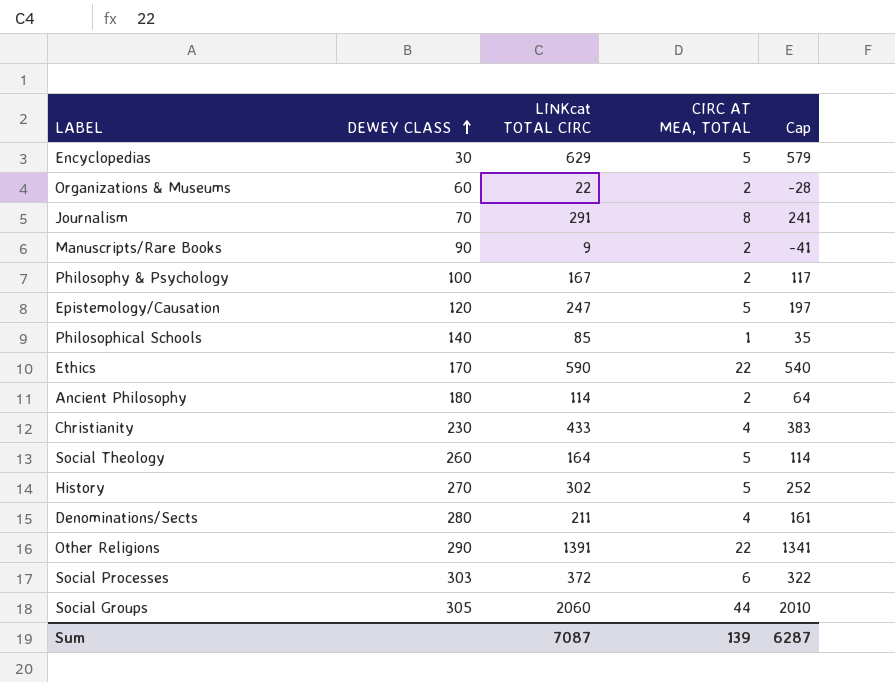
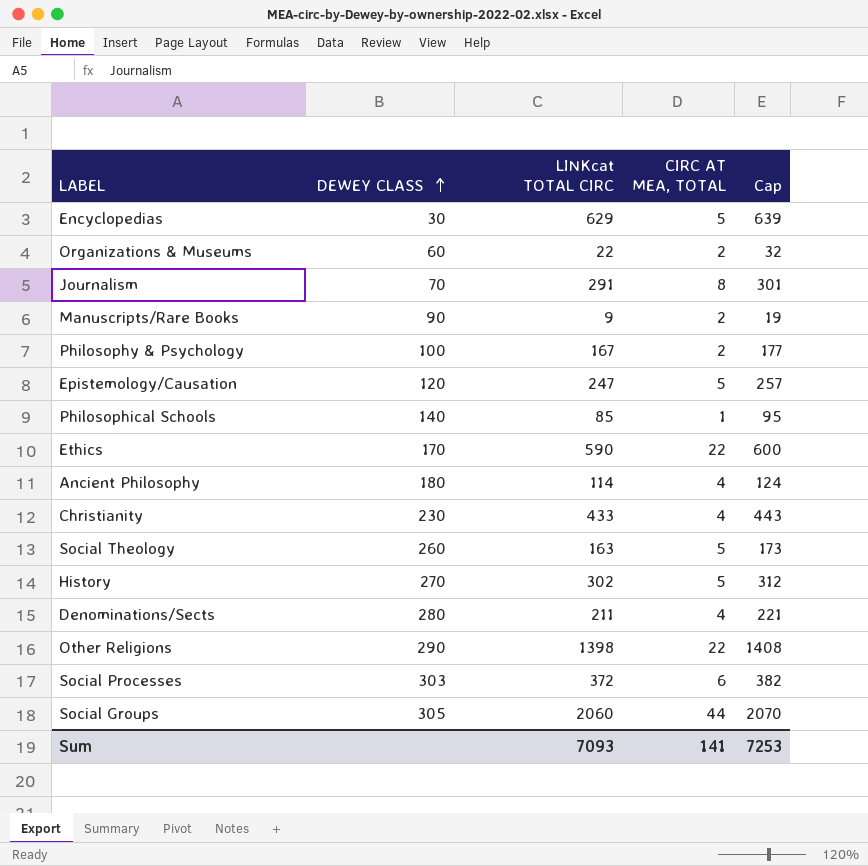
column Cap | formula: [LINKcat TOTAL CIRC] - 50 -> [LINKcat TOTAL CIRC] + 10
Ancient Philosophy | CIRC AT MEA, TOTAL: 2 -> 4
Social Theology | LINKcat TOTAL CIRC: 164 -> 163
Other Religions | LINKcat TOTAL CIRC: 1391 -> 1398
Sum | LINKcat TOTAL CIRC: 7087 -> 7093
Sum | CIRC AT MEA, TOTAL: 139 -> 141
Sum | Cap: 6287 -> 7253

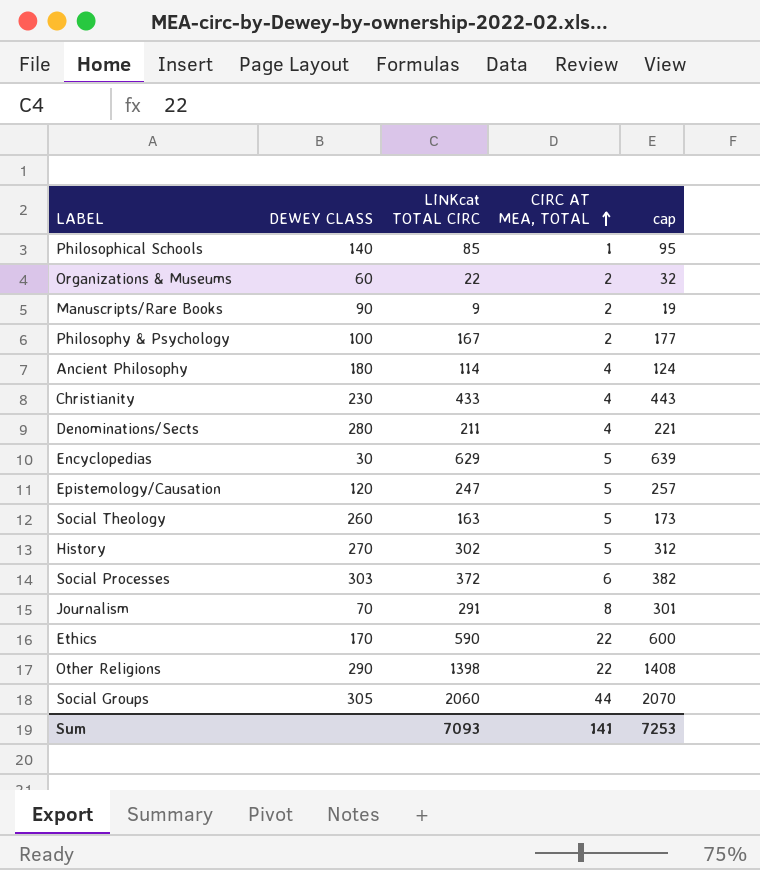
row order: DEWEY CLASS ascending -> CIRC AT MEA, TOTAL ascending
column name: Cap -> cap

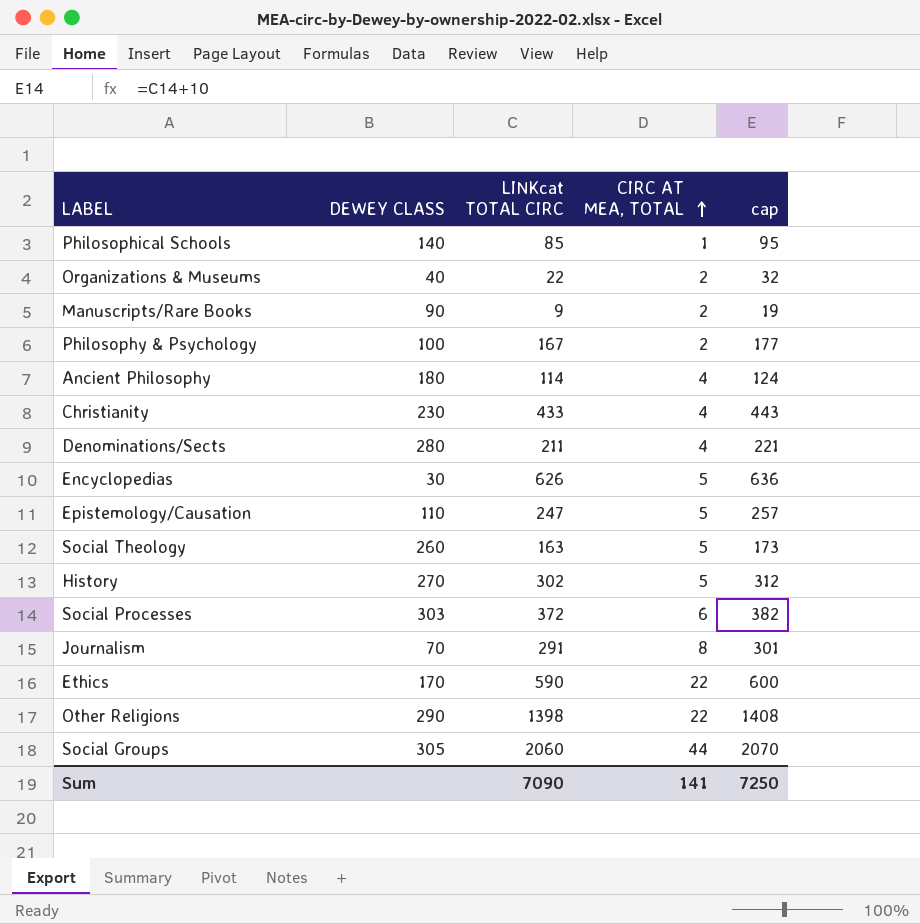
Organizations & Museums | DEWEY CLASS: 60 -> 40
Encyclopedias | LINKcat TOTAL CIRC: 629 -> 626
Encyclopedias | cap: 639 -> 636
Epistemology/Causation | DEWEY CLASS: 120 -> 110
Sum | LINKcat TOTAL CIRC: 7093 -> 7090
Sum | cap: 7253 -> 7250

